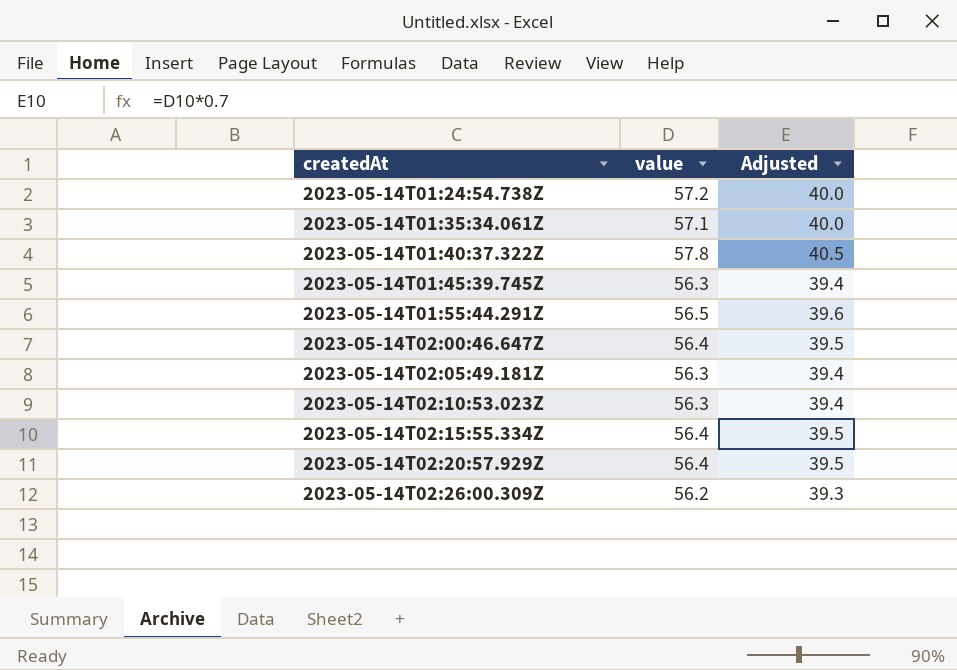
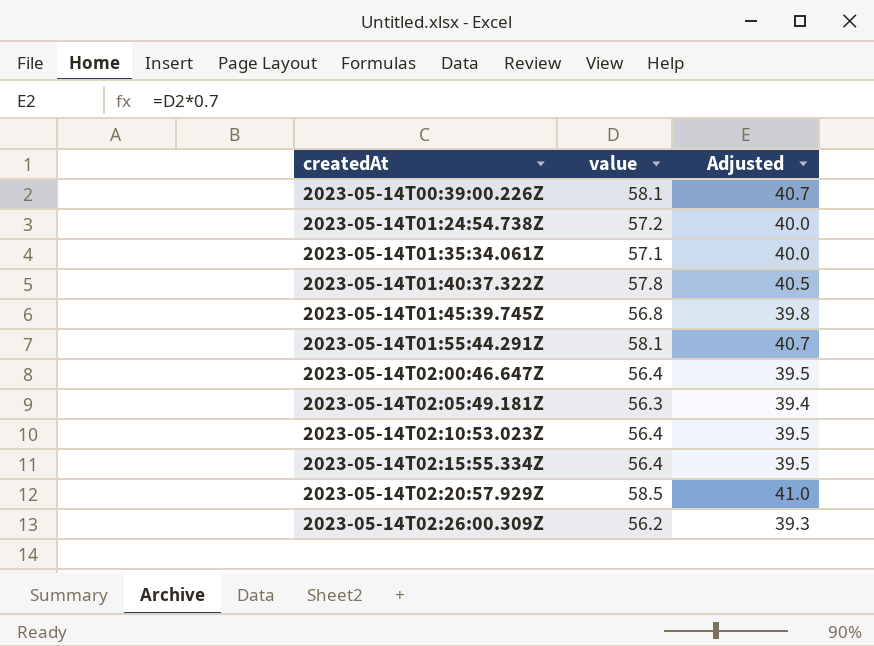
row 2023-05-14T00:39:00.226Z: none -> 58.1 | 40.7
2023-05-14T01:45:39.745Z | value: 56.3 -> 56.8
2023-05-14T01:45:39.745Z | Adjusted: 39.4 -> 39.8
2023-05-14T01:55:44.291Z | value: 56.5 -> 58.1
2023-05-14T01:55:44.291Z | Adjusted: 39.6 -> 40.7
2023-05-14T02:10:53.023Z | value: 56.3 -> 56.4
2023-05-14T02:10:53.023Z | Adjusted: 39.4 -> 39.5
2023-05-14T02:20:57.929Z | value: 56.4 -> 58.5
2023-05-14T02:20:57.929Z | Adjusted: 39.5 -> 41.0

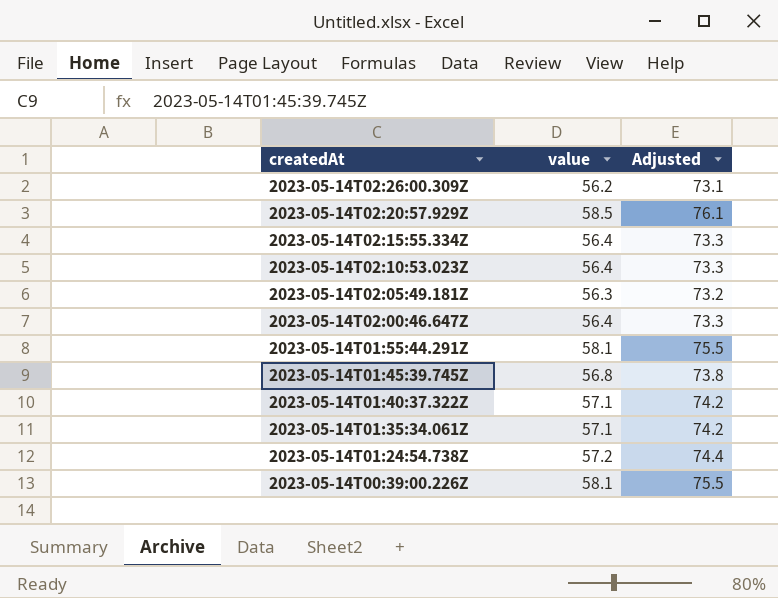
row order: createdAt ascending -> createdAt descending
column Adjusted | formula: [value] * 0.7 -> [value] * 1.3
2023-05-14T01:40:37.322Z | value: 57.8 -> 57.1

